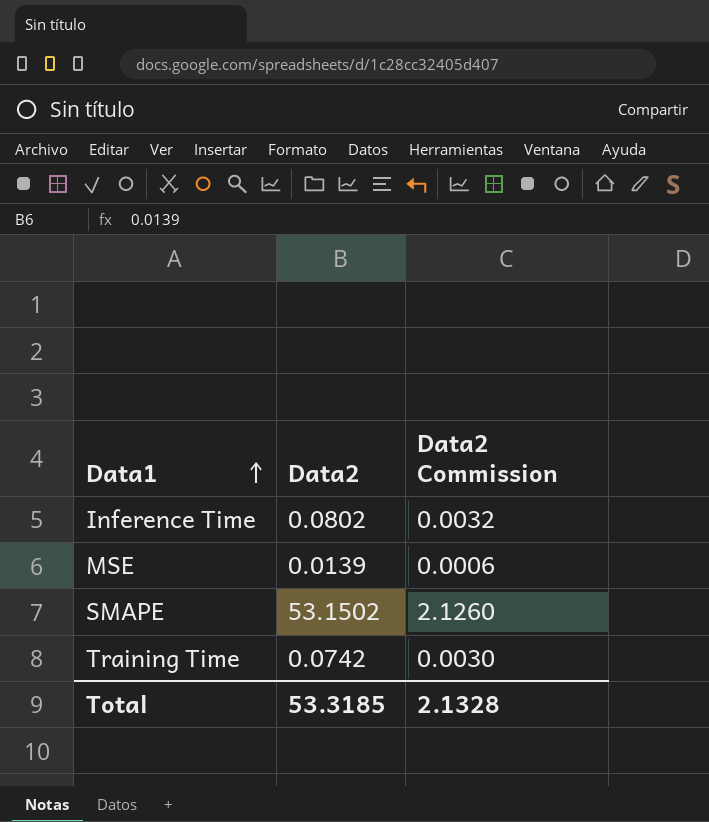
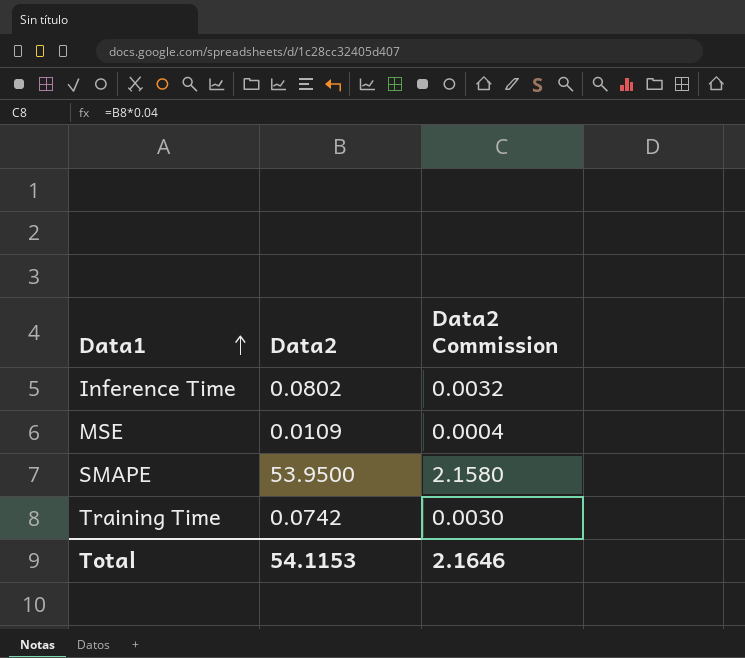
MSE | Data2: 0.0139 -> 0.0109
MSE | Data2 Commission: 0.0006 -> 0.0004
SMAPE | Data2: 53.1502 -> 53.9500
SMAPE | Data2 Commission: 2.1260 -> 2.1580
Total | Data2: 53.3185 -> 54.1153
Total | Data2 Commission: 2.1328 -> 2.1646

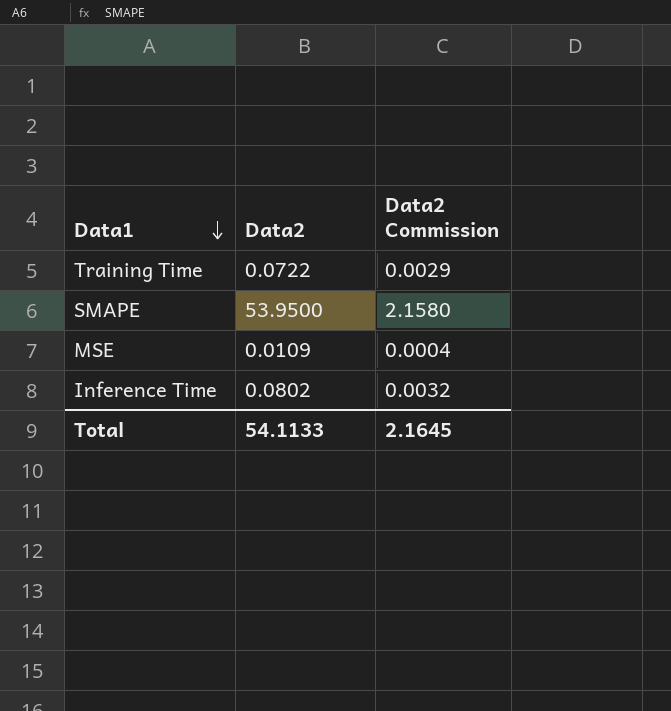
row order: Data1 ascending -> Data1 descending
Training Time | Data2: 0.0742 -> 0.0722
Training Time | Data2 Commission: 0.0030 -> 0.0029
Total | Data2: 54.1153 -> 54.1133
Total | Data2 Commission: 2.1646 -> 2.1645

